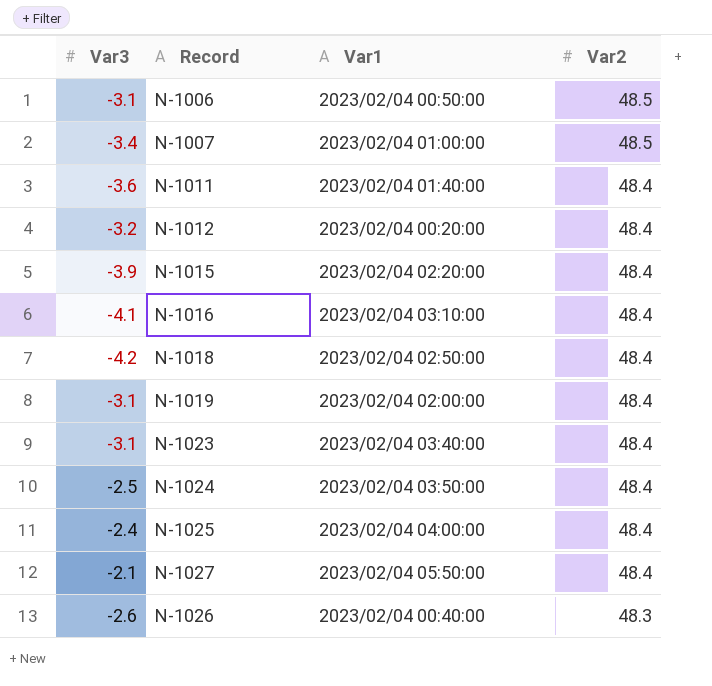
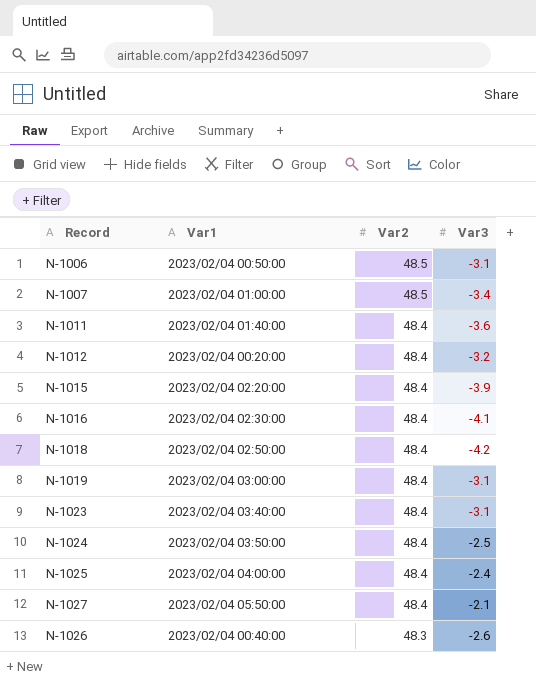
column Var3 | position: 1 -> 4
N-1016 | Var1: 2023/02/04 03:10:00 -> 2023/02/04 02:30:00
N-1019 | Var1: 2023/02/04 02:00:00 -> 2023/02/04 03:00:00

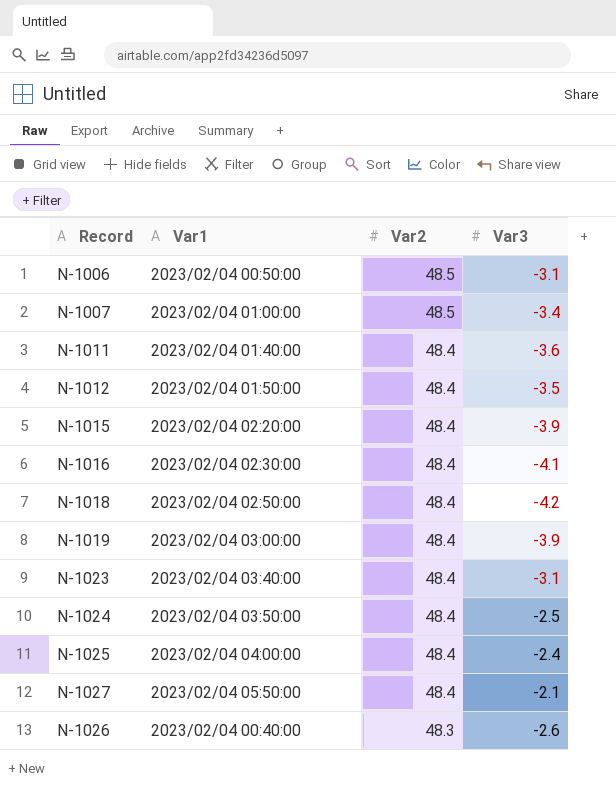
N-1012 | Var1: 2023/02/04 00:20:00 -> 2023/02/04 01:50:00
N-1012 | Var3: -3.2 -> -3.5
N-1019 | Var3: -3.1 -> -3.9

